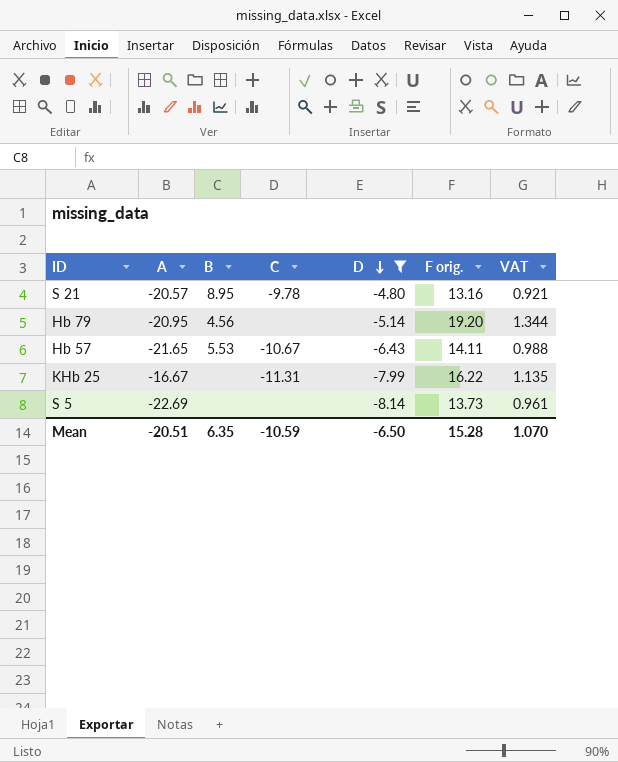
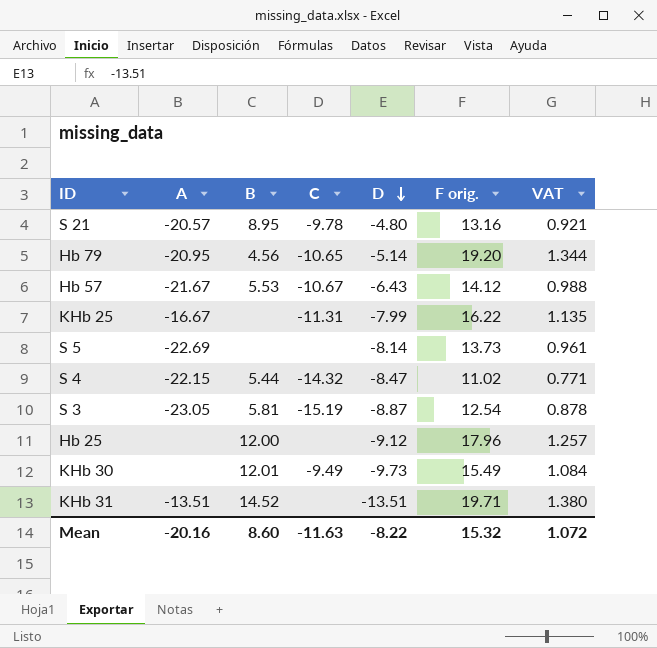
filter: D >= -8.14 -> none
Hb 79 | C: none -> -10.65
Hb 57 | A: -21.65 -> -21.67
Hb 57 | F orig.: 14.11 -> 14.12
Mean | A: -20.51 -> -20.16
Mean | B: 6.35 -> 8.60
Mean | C: -10.59 -> -11.63
Mean | D: -6.50 -> -8.22
Mean | F orig.: 15.28 -> 15.32
Mean | VAT: 1.070 -> 1.072

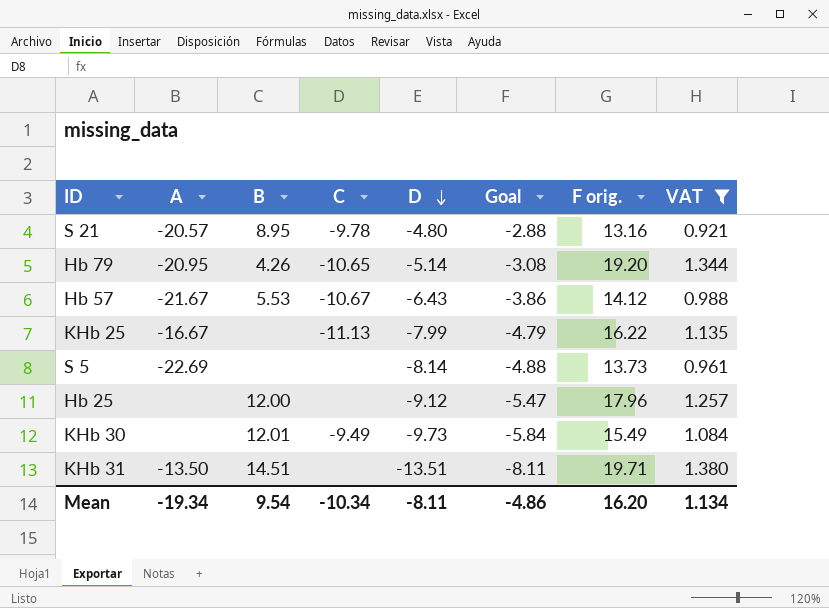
filter: none -> VAT >= 0.921
column Goal | formula: none -> [D] * 0.6
Hb 79 | B: 4.56 -> 4.26
KHb 25 | C: -11.31 -> -11.13
KHb 31 | A: -13.51 -> -13.50
KHb 31 | B: 14.52 -> 14.51
Mean | A: -20.16 -> -19.34
Mean | B: 8.60 -> 9.54
Mean | C: -11.63 -> -10.34
Mean | D: -8.22 -> -8.11
Mean | F orig.: 15.32 -> 16.20
Mean | VAT: 1.072 -> 1.134

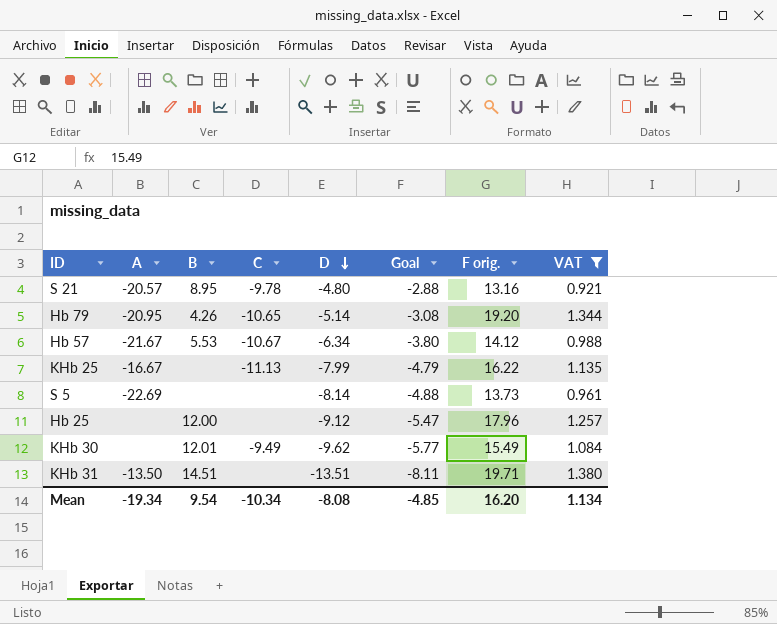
Hb 57 | D: -6.43 -> -6.34
Hb 57 | Goal: -3.86 -> -3.80
KHb 30 | D: -9.73 -> -9.62
KHb 30 | Goal: -5.84 -> -5.77
Mean | D: -8.11 -> -8.08
Mean | Goal: -4.86 -> -4.85

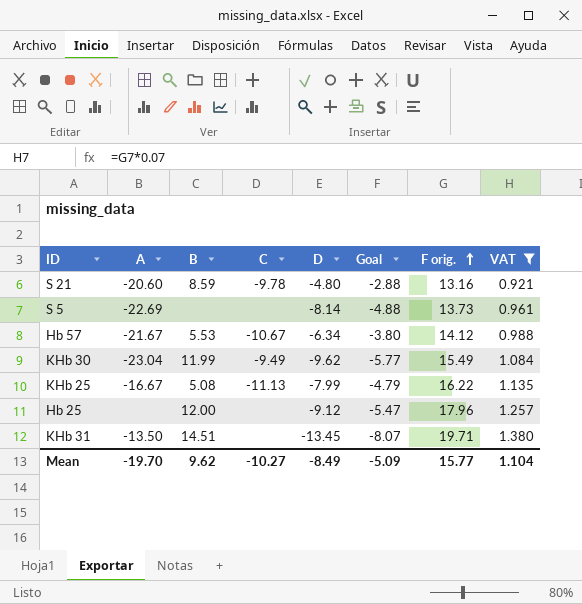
row order: D descending -> F orig. ascending
row Hb 79: -20.95 | 4.26 | -10.65 | -5.14 | -3.08 | 19.20 | 1.344 -> none
S 21 | A: -20.57 -> -20.60
S 21 | B: 8.95 -> 8.59
KHb 30 | A: none -> -23.04
KHb 30 | B: 12.01 -> 11.99
KHb 25 | B: none -> 5.08
KHb 31 | D: -13.51 -> -13.45
KHb 31 | Goal: -8.11 -> -8.07
Mean | A: -19.34 -> -19.70
Mean | B: 9.54 -> 9.62
Mean | C: -10.34 -> -10.27
Mean | D: -8.08 -> -8.49
Mean | Goal: -4.85 -> -5.09
Mean | F orig.: 16.20 -> 15.77
Mean | VAT: 1.134 -> 1.104

